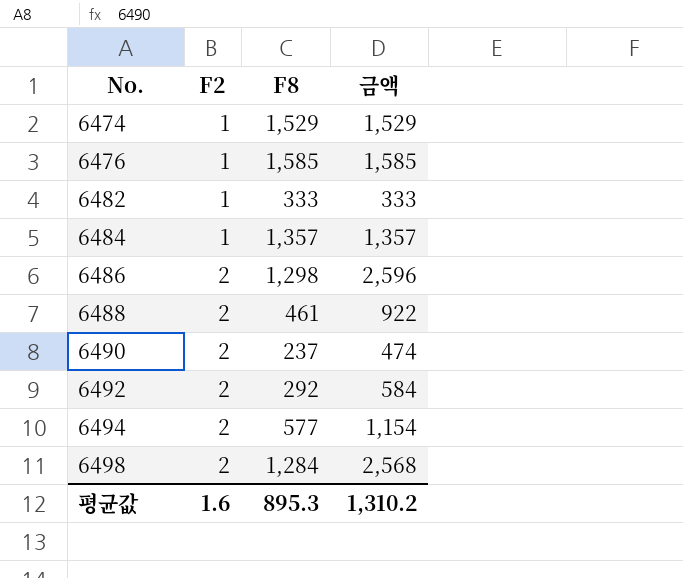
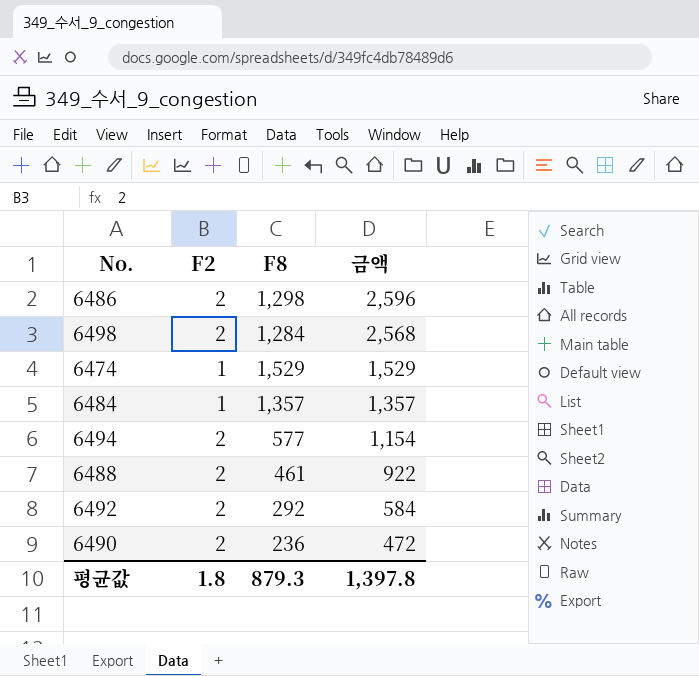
row order: No. ascending -> 금액 descending
row 6476: 1 | 1,585 | 1,585 -> none
row 6482: 1 | 333 | 333 -> none
6490 | F8: 237 -> 236
6490 | 금액: 474 -> 472
평균값 | F2: 1.6 -> 1.8
평균값 | F8: 895.3 -> 879.3
평균값 | 금액: 1,310.2 -> 1,397.8

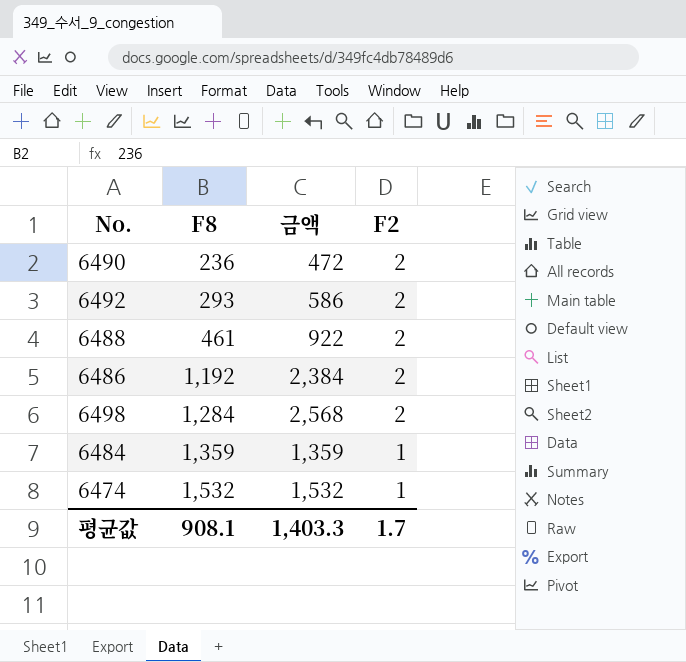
row order: 금액 descending -> F8 ascending
column F2 | position: 2 -> 4
row 6494: 2 | 577 | 1,154 -> none
6492 | F8: 292 -> 293
6492 | 금액: 584 -> 586
6486 | F8: 1,298 -> 1,192
6486 | 금액: 2,596 -> 2,384
6484 | F8: 1,357 -> 1,359
6484 | 금액: 1,357 -> 1,359
6474 | F8: 1,529 -> 1,532
6474 | 금액: 1,529 -> 1,532
평균값 | F8: 879.3 -> 908.1
평균값 | 금액: 1,397.8 -> 1,403.3
평균값 | F2: 1.8 -> 1.7

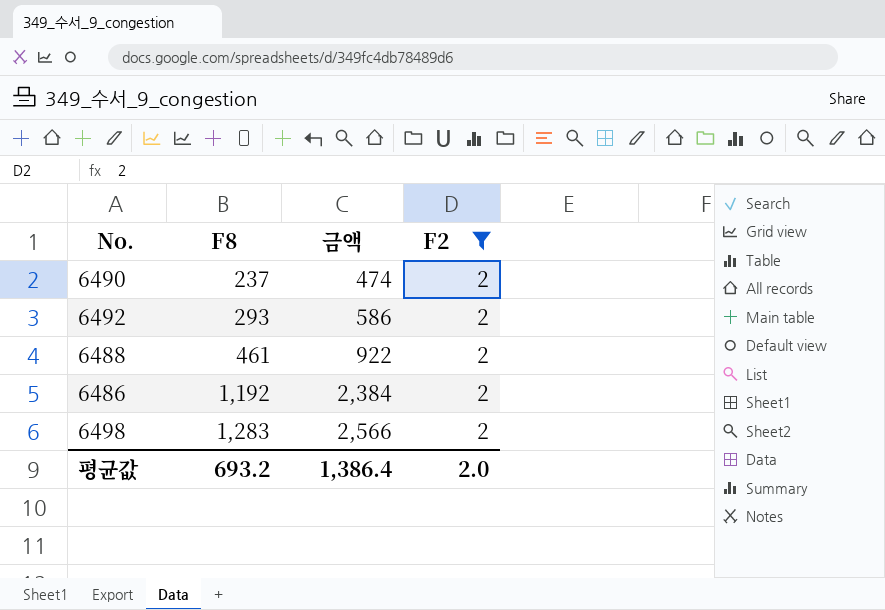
filter: none -> F2 = 2
6490 | F8: 236 -> 237
6490 | 금액: 472 -> 474
6498 | F8: 1,284 -> 1,283
6498 | 금액: 2,568 -> 2,566
평균값 | F8: 908.1 -> 693.2
평균값 | 금액: 1,403.3 -> 1,386.4
평균값 | F2: 1.7 -> 2.0

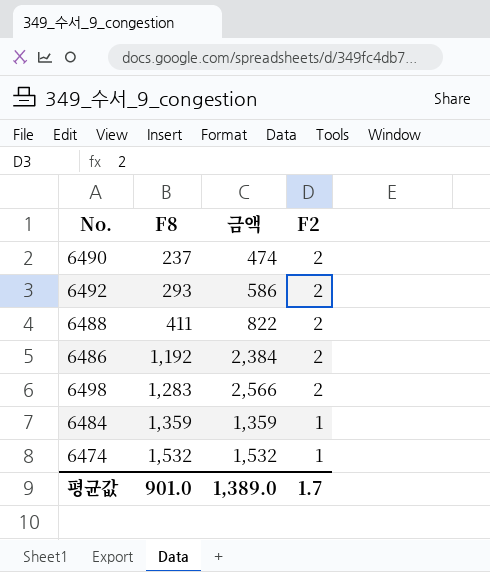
filter: F2 = 2 -> none
6488 | F8: 461 -> 411
6488 | 금액: 922 -> 822
평균값 | F8: 693.2 -> 901.0
평균값 | 금액: 1,386.4 -> 1,389.0
평균값 | F2: 2.0 -> 1.7

